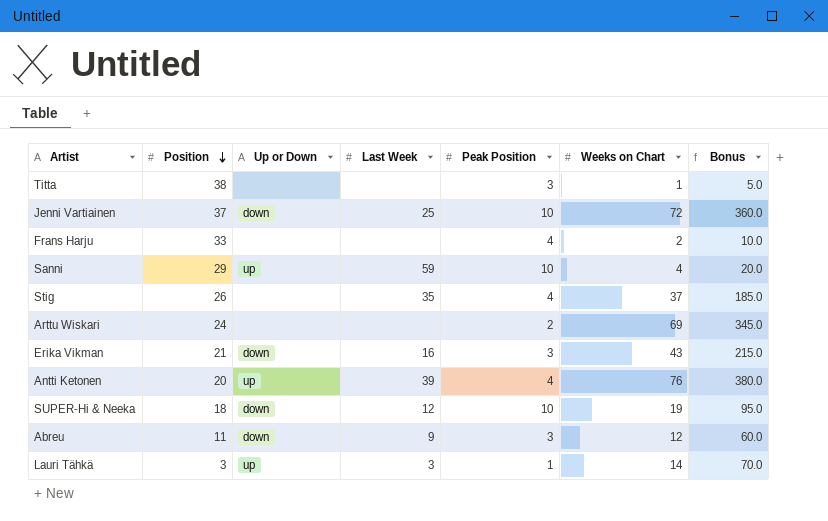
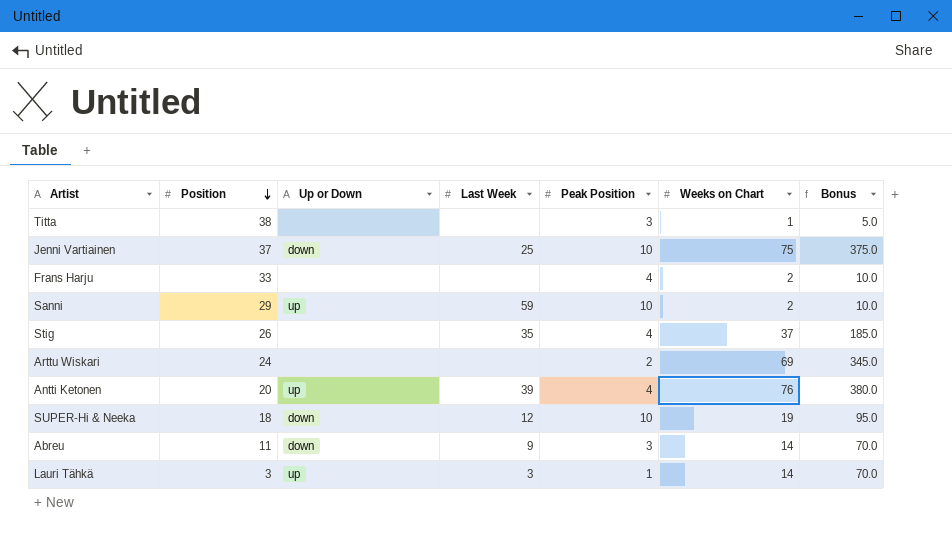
row Erika Vikman: 21 | down | 16 | 3 | 43 | 215.0 -> none
Jenni Vartiainen | Weeks on Chart: 72 -> 75
Jenni Vartiainen | Bonus: 360.0 -> 375.0
Sanni | Weeks on Chart: 4 -> 2
Sanni | Bonus: 20.0 -> 10.0
Abreu | Weeks on Chart: 12 -> 14
Abreu | Bonus: 60.0 -> 70.0

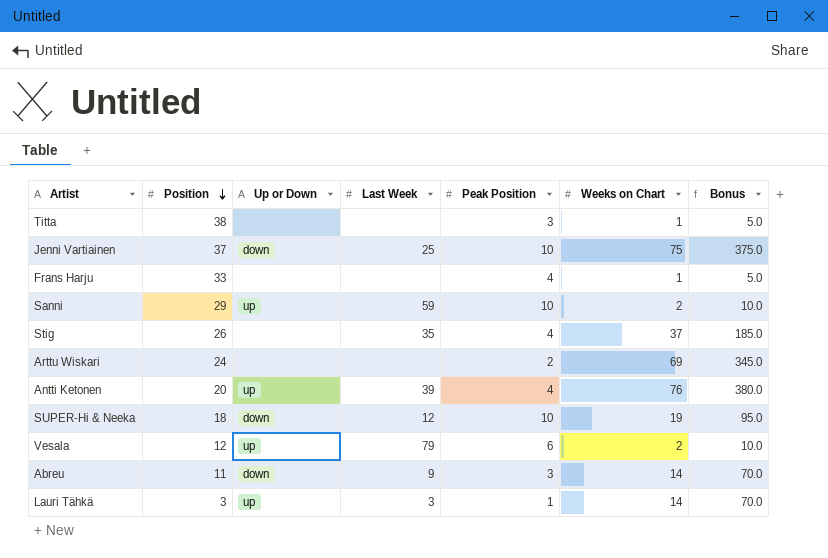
Frans Harju | Weeks on Chart: 2 -> 1
Frans Harju | Bonus: 10.0 -> 5.0
row Vesala: none -> 12 | up | 79 | 6 | 2 | 10.0

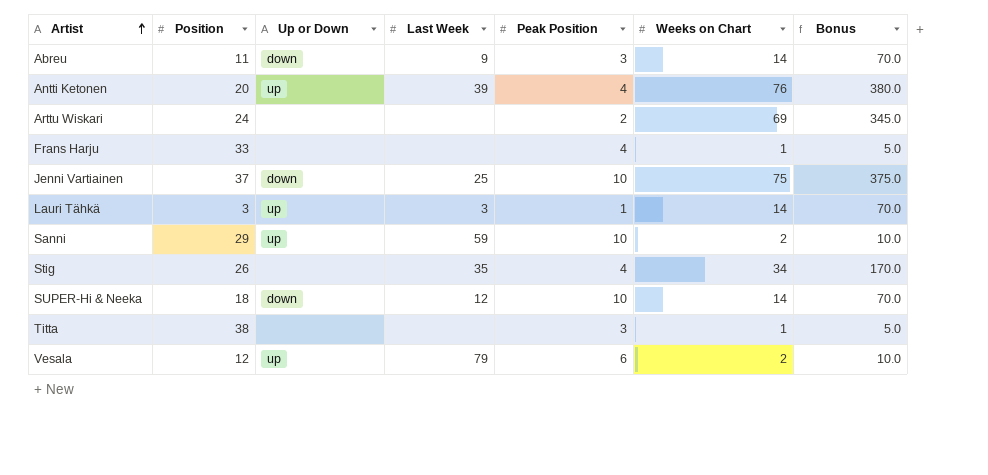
row order: Position descending -> Artist ascending
Stig | Weeks on Chart: 37 -> 34
Stig | Bonus: 185.0 -> 170.0
SUPER-Hi & Neeka | Weeks on Chart: 19 -> 14
SUPER-Hi & Neeka | Bonus: 95.0 -> 70.0

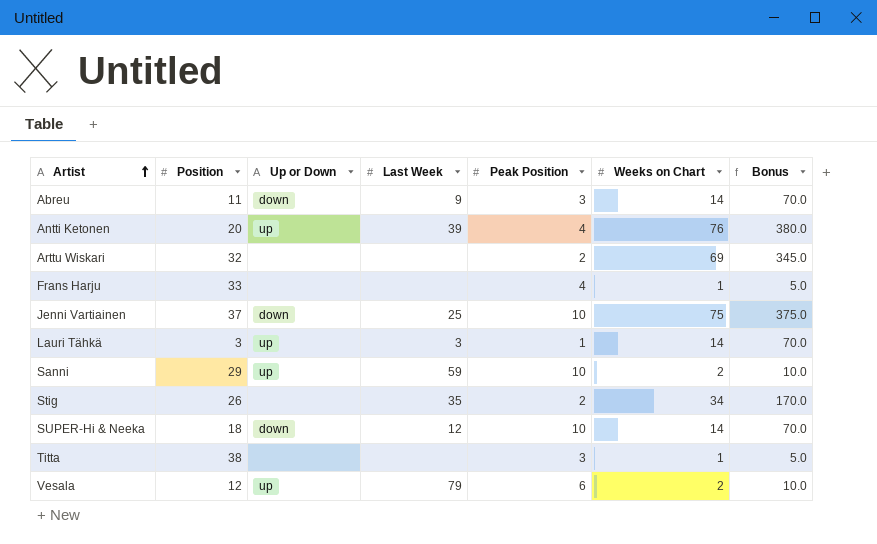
Arttu Wiskari | Position: 24 -> 32
Stig | Peak Position: 4 -> 2

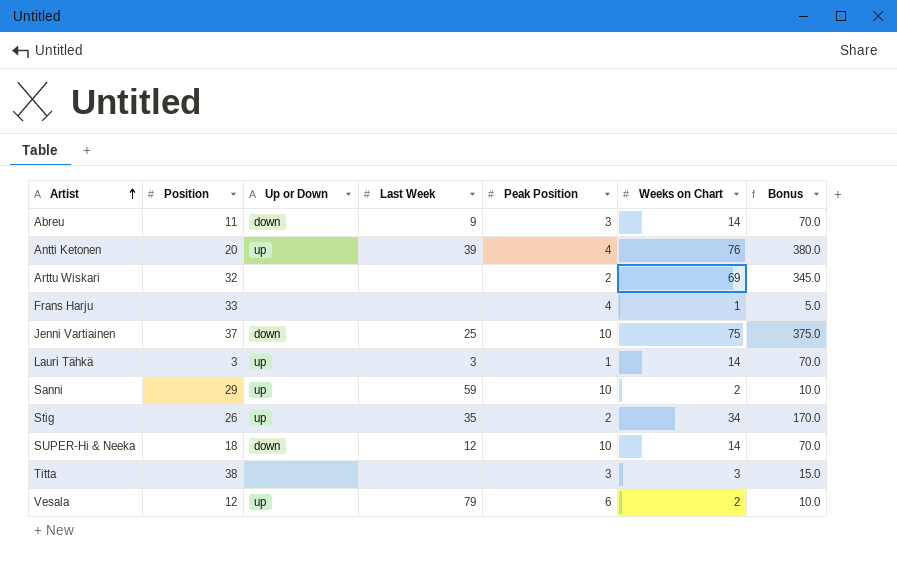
Stig | Up or Down: none -> up
Titta | Weeks on Chart: 1 -> 3
Titta | Bonus: 5.0 -> 15.0

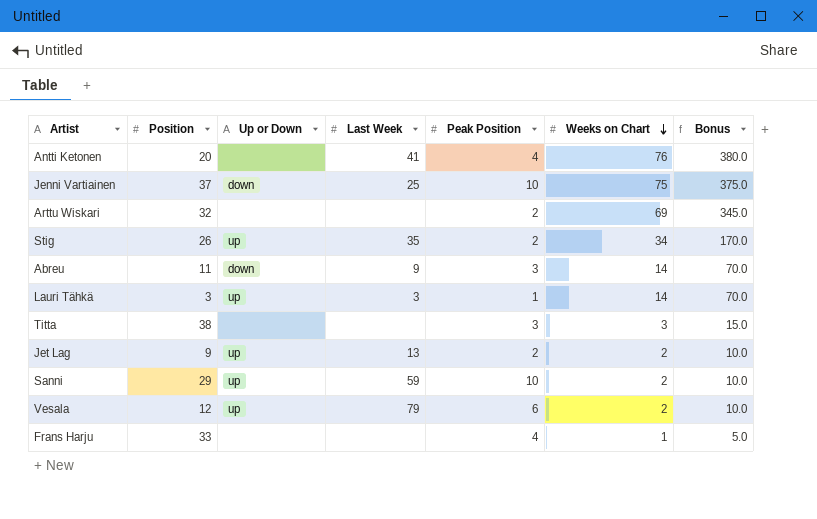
row order: Artist ascending -> Weeks on Chart descending
row SUPER-Hi & Neeka: 18 | down | 12 | 10 | 14 | 70.0 -> none
Antti Ketonen | Up or Down: up -> none
Antti Ketonen | Last Week: 39 -> 41
row Jet Lag: none -> 9 | up | 13 | 2 | 2 | 10.0

